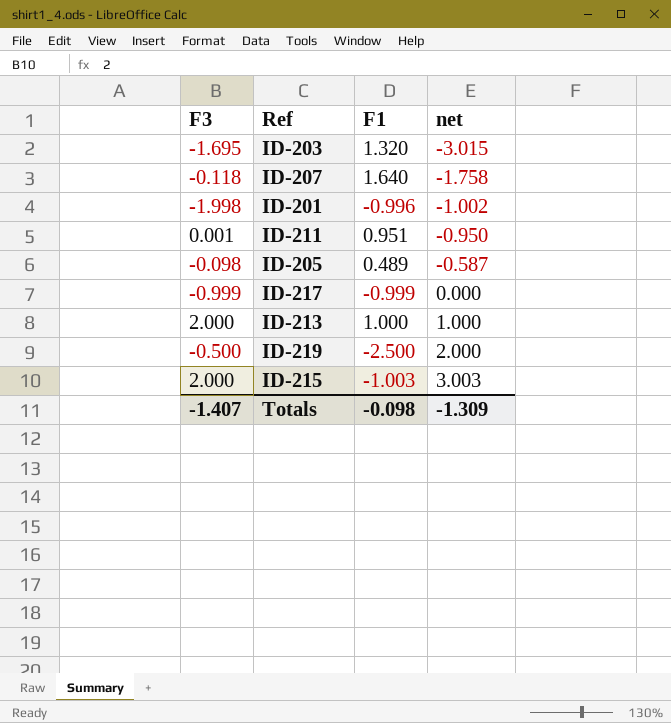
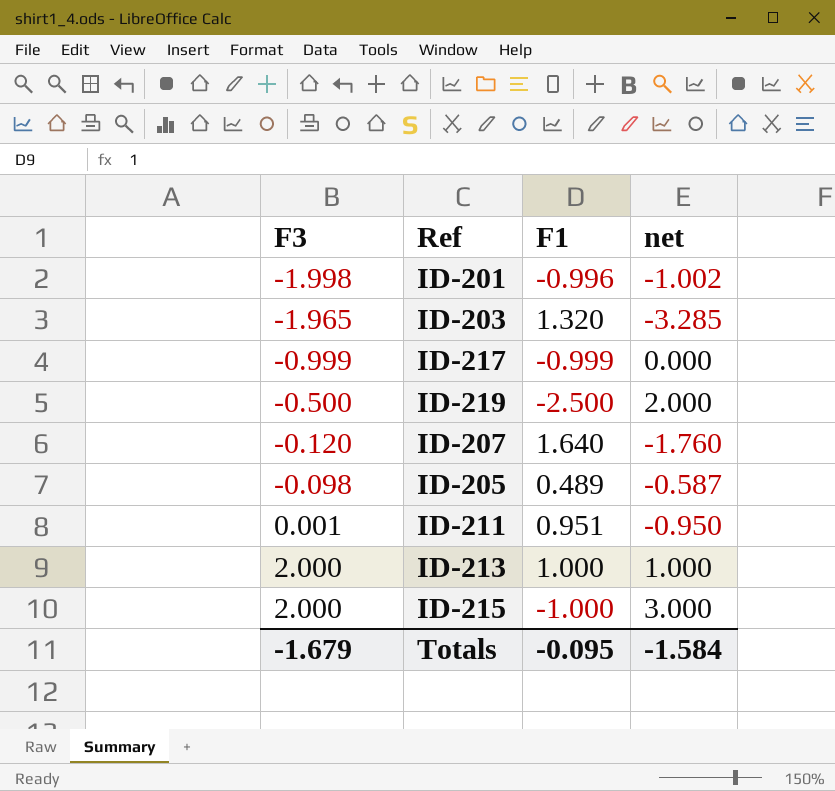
row order: net ascending -> F3 ascending
ID-203 | F3: -1.695 -> -1.965
ID-203 | net: -3.015 -> -3.285
ID-207 | F3: -0.118 -> -0.120
ID-207 | net: -1.758 -> -1.760
ID-215 | F1: -1.003 -> -1.000
ID-215 | net: 3.003 -> 3.000
Totals | F3: -1.407 -> -1.679
Totals | F1: -0.098 -> -0.095
Totals | net: -1.309 -> -1.584

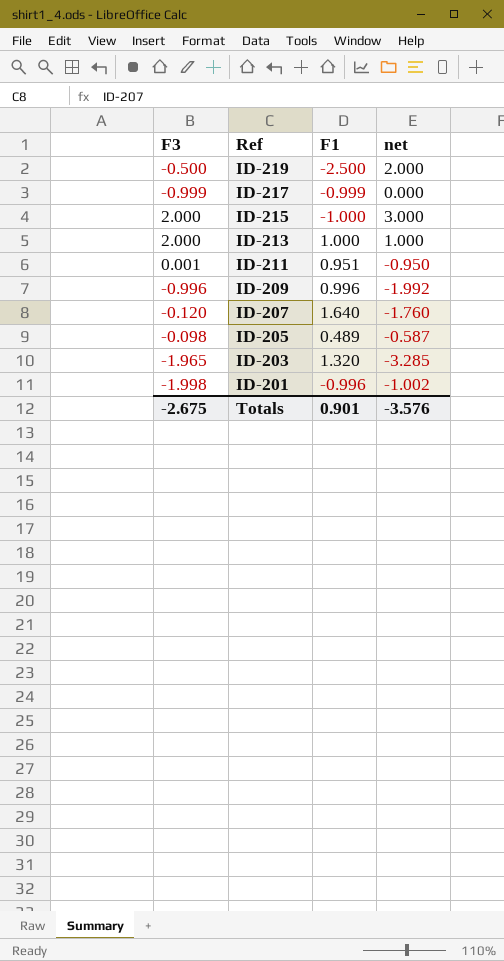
row order: F3 ascending -> Ref descending
row ID-209: none -> -0.996 | 0.996 | -1.992
Totals | F3: -1.679 -> -2.675
Totals | F1: -0.095 -> 0.901
Totals | net: -1.584 -> -3.576

